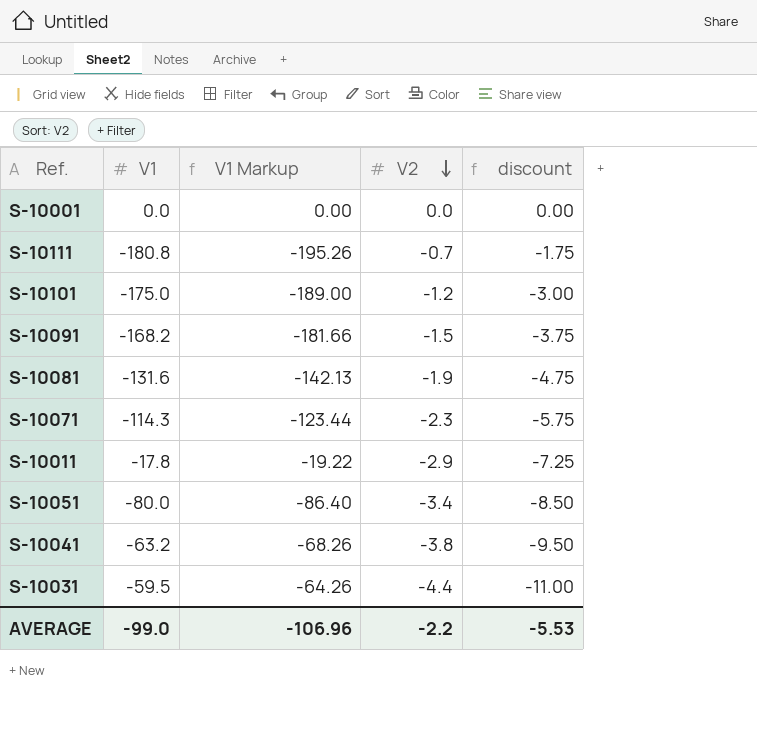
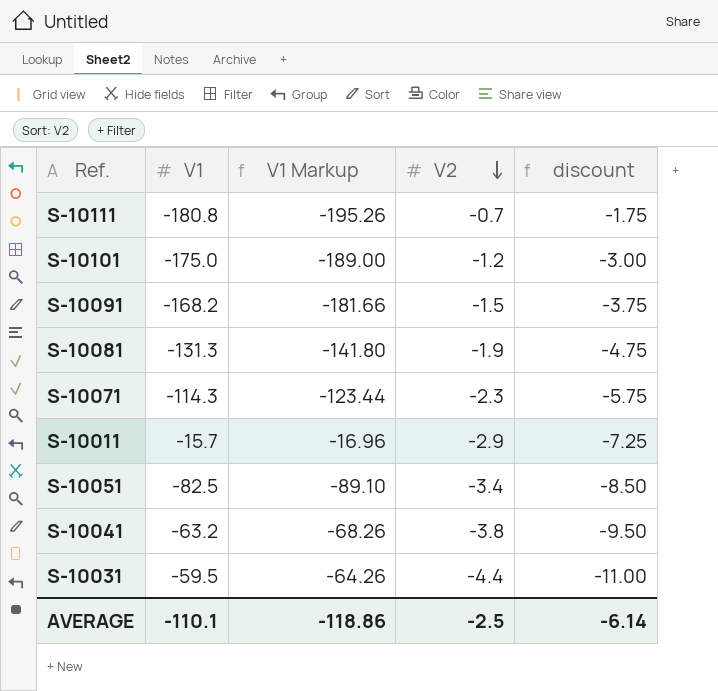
row S-10001: 0.0 | 0.00 | 0.0 | 0.00 -> none
S-10081 | V1: -131.6 -> -131.3
S-10081 | V1 Markup: -142.13 -> -141.80
S-10011 | V1: -17.8 -> -15.7
S-10011 | V1 Markup: -19.22 -> -16.96
S-10051 | V1: -80.0 -> -82.5
S-10051 | V1 Markup: -86.40 -> -89.10
AVERAGE | V1: -99.0 -> -110.1
AVERAGE | V1 Markup: -106.96 -> -118.86
AVERAGE | V2: -2.2 -> -2.5
AVERAGE | discount: -5.53 -> -6.14

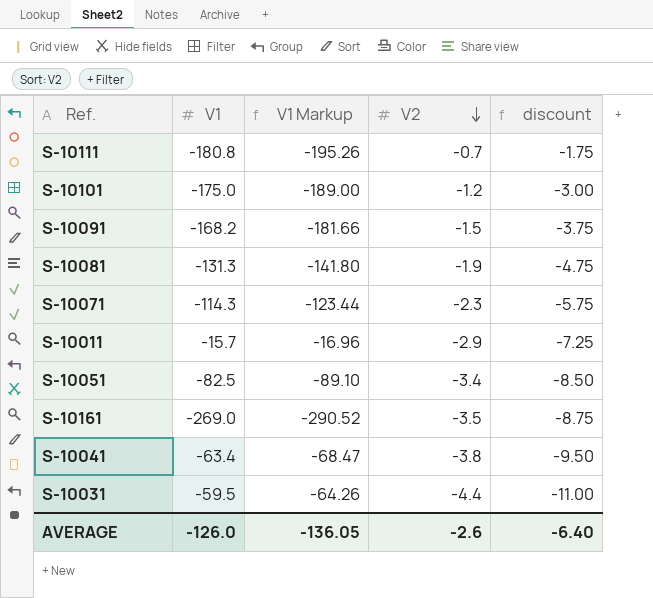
row S-10161: none -> -269.0 | -290.52 | -3.5 | -8.75
S-10041 | V1: -63.2 -> -63.4
S-10041 | V1 Markup: -68.26 -> -68.47
AVERAGE | V1: -110.1 -> -126.0
AVERAGE | V1 Markup: -118.86 -> -136.05
AVERAGE | V2: -2.5 -> -2.6
AVERAGE | discount: -6.14 -> -6.40

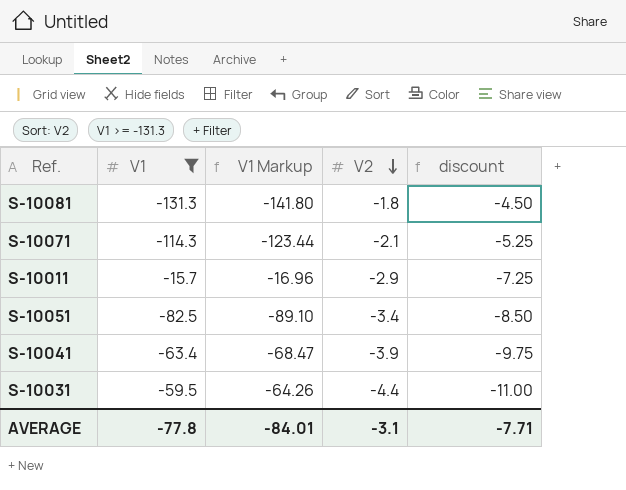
filter: none -> V1 >= -131.3
S-10081 | V2: -1.9 -> -1.8
S-10081 | discount: -4.75 -> -4.50
S-10071 | V2: -2.3 -> -2.1
S-10071 | discount: -5.75 -> -5.25
S-10041 | V2: -3.8 -> -3.9
S-10041 | discount: -9.50 -> -9.75
AVERAGE | V1: -126.0 -> -77.8
AVERAGE | V1 Markup: -136.05 -> -84.01
AVERAGE | V2: -2.6 -> -3.1
AVERAGE | discount: -6.40 -> -7.71

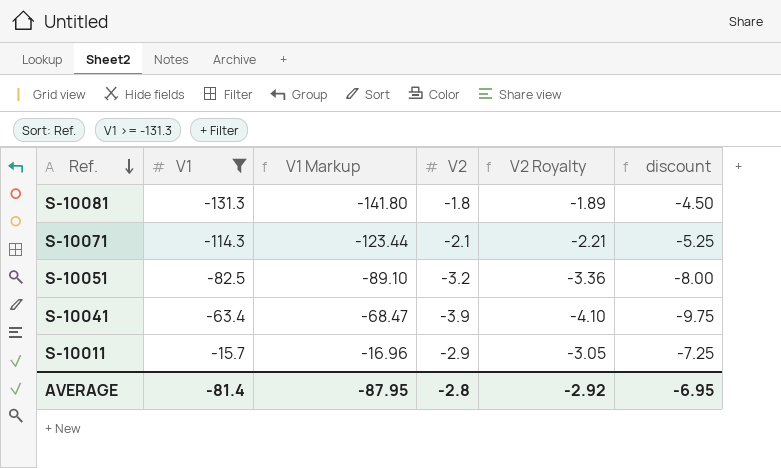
row order: V2 descending -> Ref. descending
column V2 Royalty | formula: none -> [V2] * 1.05
row S-10031: -59.5 | -64.26 | -4.4 | -11.00 -> none
S-10051 | V2: -3.4 -> -3.2
S-10051 | discount: -8.50 -> -8.00
AVERAGE | V1: -77.8 -> -81.4
AVERAGE | V1 Markup: -84.01 -> -87.95
AVERAGE | V2: -3.1 -> -2.8
AVERAGE | discount: -7.71 -> -6.95

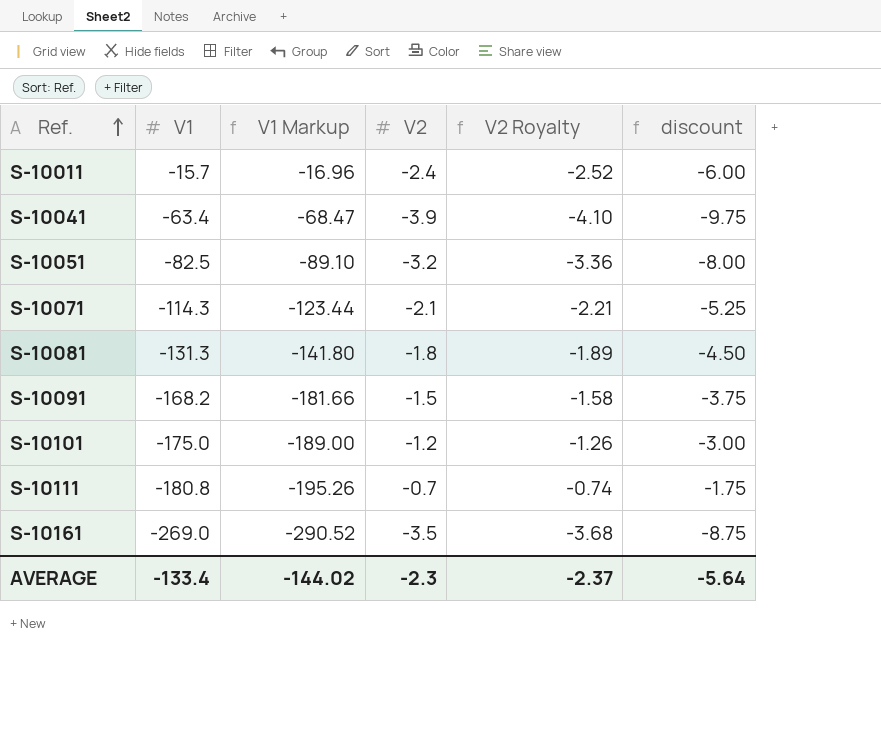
filter: V1 >= -131.3 -> none
row order: Ref. descending -> Ref. ascending
S-10011 | V2: -2.9 -> -2.4
S-10011 | V2 Royalty: -3.05 -> -2.52
S-10011 | discount: -7.25 -> -6.00
AVERAGE | V1: -81.4 -> -133.4
AVERAGE | V1 Markup: -87.95 -> -144.02
AVERAGE | V2: -2.8 -> -2.3
AVERAGE | V2 Royalty: -2.92 -> -2.37
AVERAGE | discount: -6.95 -> -5.64

